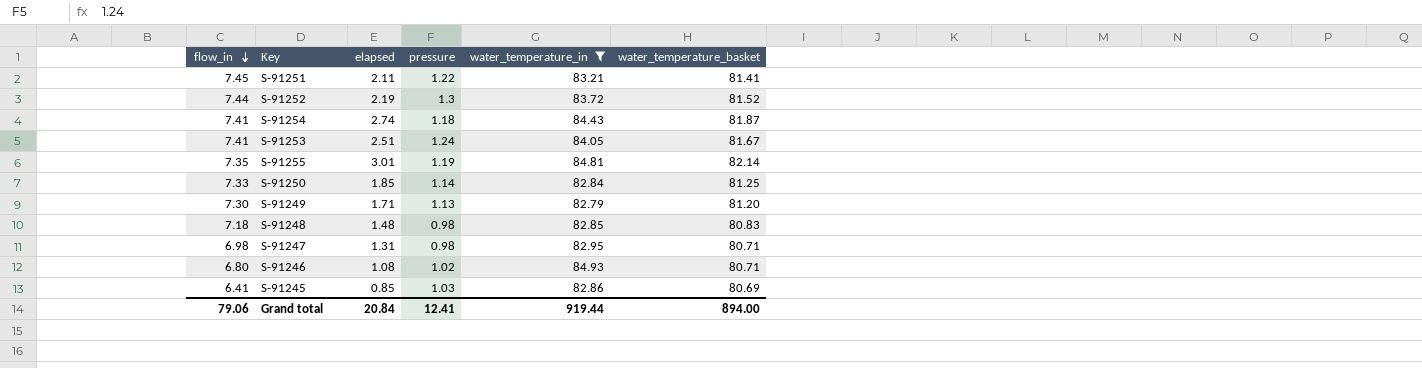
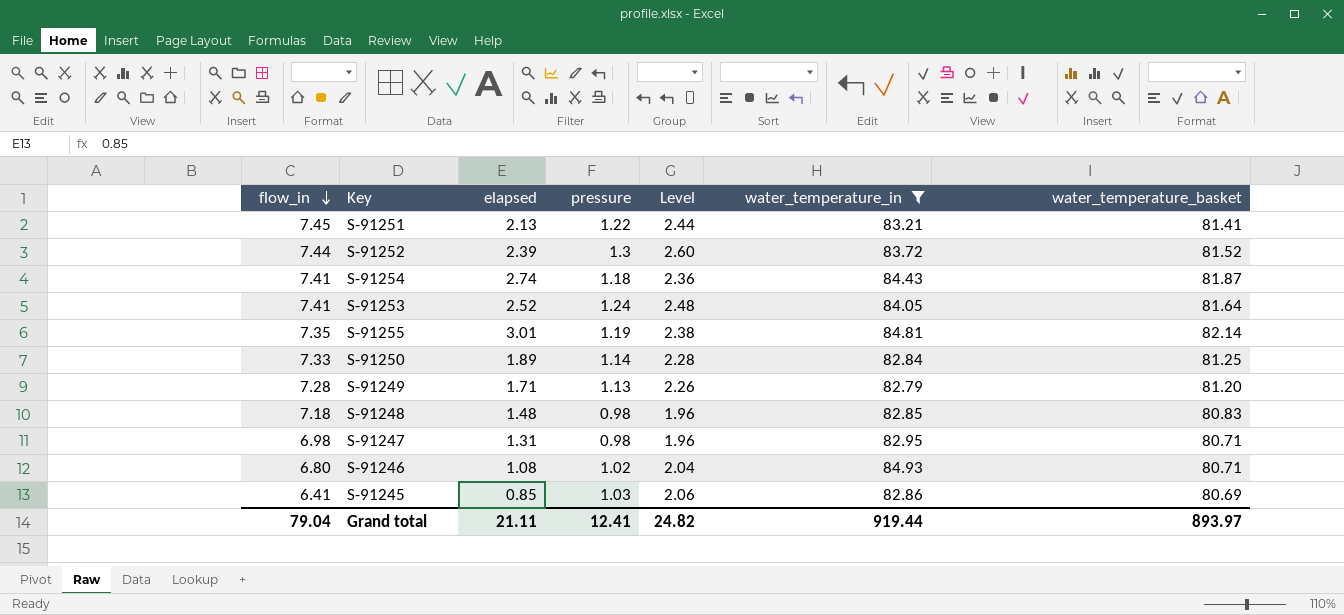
column Level | formula: none -> [pressure] * 2
S-91251 | elapsed: 2.11 -> 2.13
S-91252 | elapsed: 2.19 -> 2.39
S-91253 | elapsed: 2.51 -> 2.52
S-91253 | water_temperature_basket: 81.67 -> 81.64
S-91250 | elapsed: 1.85 -> 1.89
S-91249 | flow_in: 7.30 -> 7.28
Grand total | flow_in: 79.06 -> 79.04
Grand total | elapsed: 20.84 -> 21.11
Grand total | water_temperature_basket: 894.00 -> 893.97

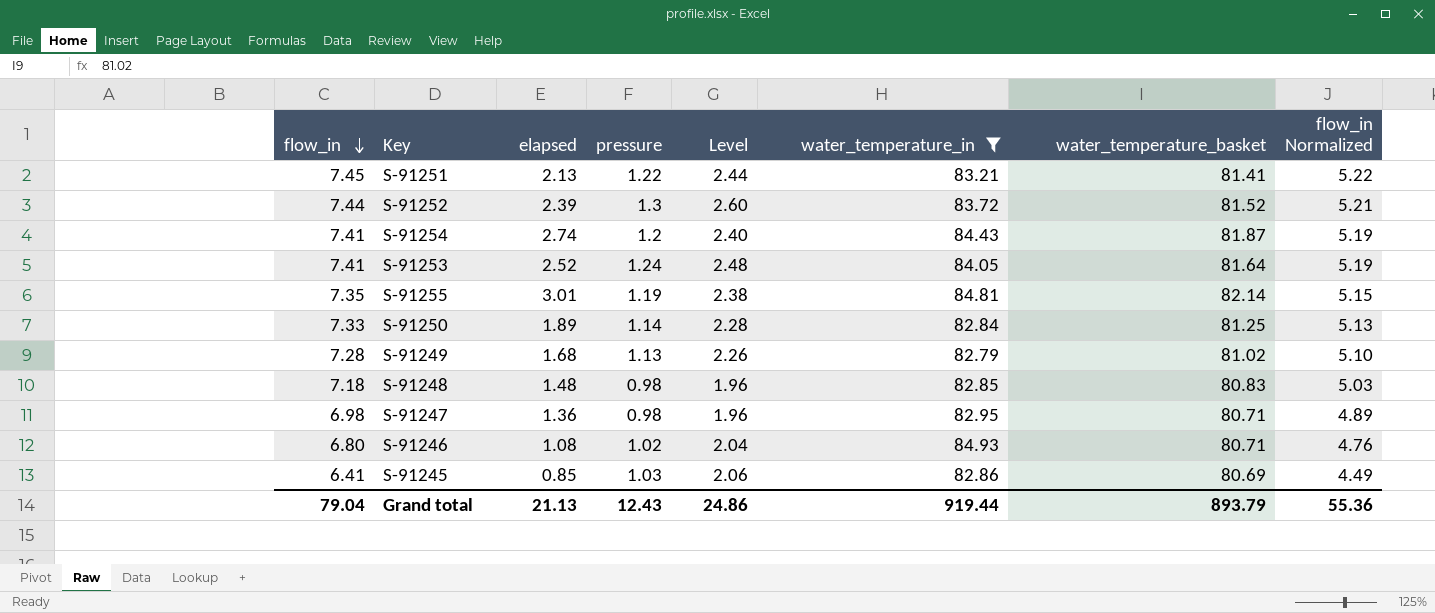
column flow_in Normalized | formula: none -> [flow_in] * 0.7
S-91254 | pressure: 1.18 -> 1.2
S-91254 | Level: 2.36 -> 2.40
S-91249 | elapsed: 1.71 -> 1.68
S-91249 | water_temperature_basket: 81.20 -> 81.02
S-91247 | elapsed: 1.31 -> 1.36
Grand total | elapsed: 21.11 -> 21.13
Grand total | pressure: 12.41 -> 12.43
Grand total | Level: 24.82 -> 24.86
Grand total | water_temperature_basket: 893.97 -> 893.79

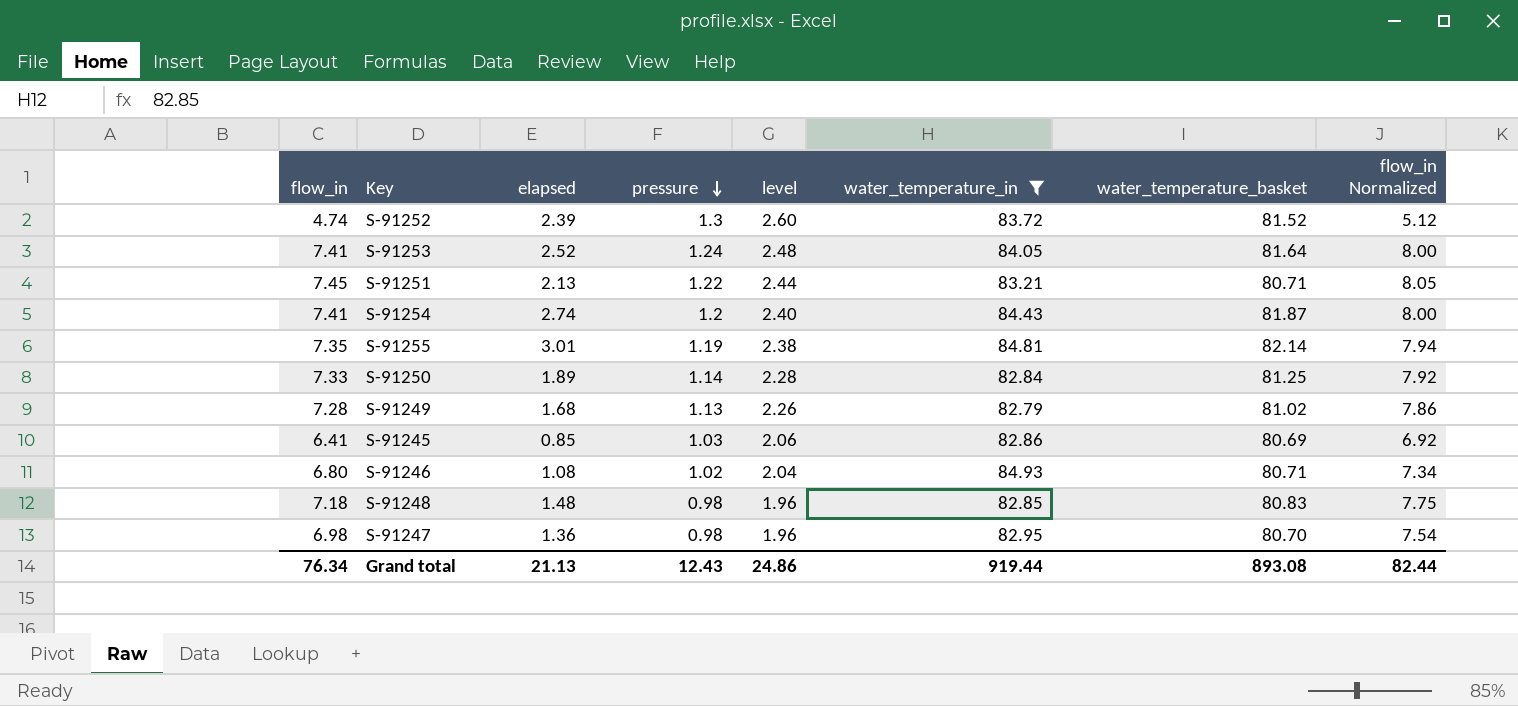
row order: flow_in descending -> pressure descending
column name: Level -> level
column flow_in Normalized | formula: [flow_in] * 0.7 -> [flow_in] * 1.08
S-91252 | flow_in: 7.44 -> 4.74
S-91251 | water_temperature_basket: 81.41 -> 80.71
S-91247 | water_temperature_basket: 80.71 -> 80.70
Grand total | flow_in: 79.04 -> 76.34
Grand total | water_temperature_basket: 893.79 -> 893.08
Grand total | flow_in Normalized: 55.36 -> 82.44

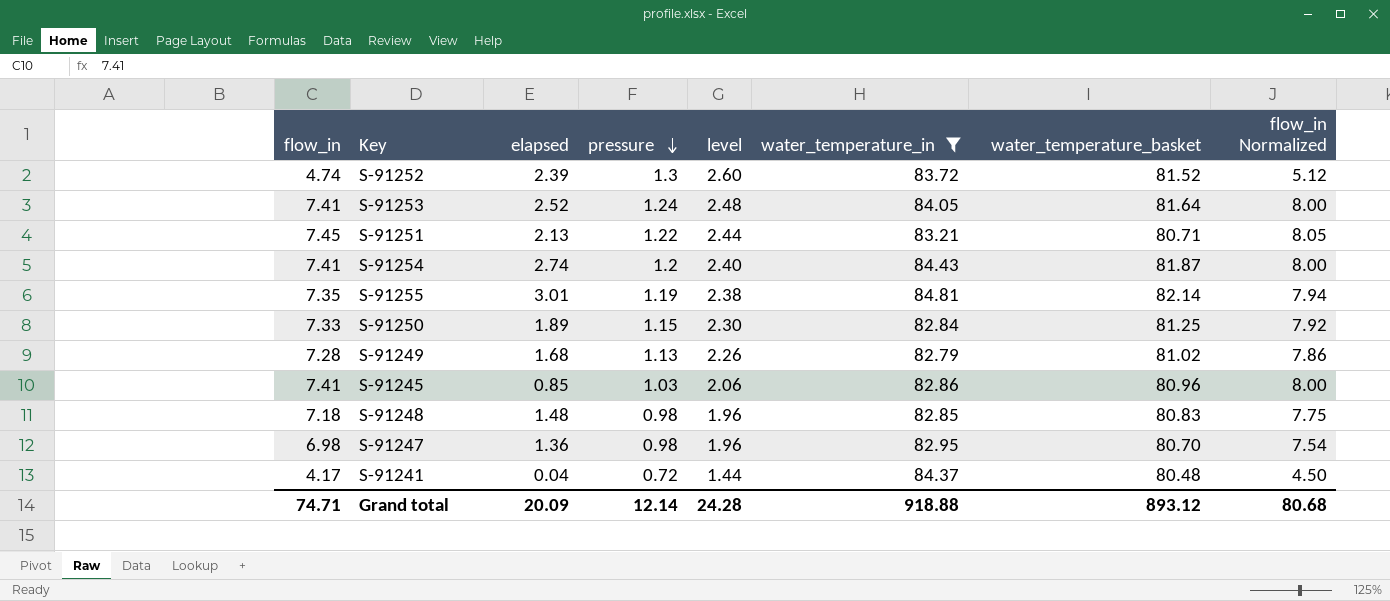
row S-91246: 6.80 | 1.08 | 1.02 | 2.04 | 84.93 | 80.71 | 7.34 -> none
S-91250 | pressure: 1.14 -> 1.15
S-91250 | level: 2.28 -> 2.30
S-91245 | flow_in: 6.41 -> 7.41
S-91245 | water_temperature_basket: 80.69 -> 80.96
S-91245 | flow_in Normalized: 6.92 -> 8.00
row S-91241: none -> 4.17 | 0.04 | 0.72 | 1.44 | 84.37 | 80.48 | 4.50
Grand total | flow_in: 76.34 -> 74.71
Grand total | elapsed: 21.13 -> 20.09
Grand total | pressure: 12.43 -> 12.14
Grand total | level: 24.86 -> 24.28
Grand total | water_temperature_in: 919.44 -> 918.88
Grand total | water_temperature_basket: 893.08 -> 893.12
Grand total | flow_in Normalized: 82.44 -> 80.68

